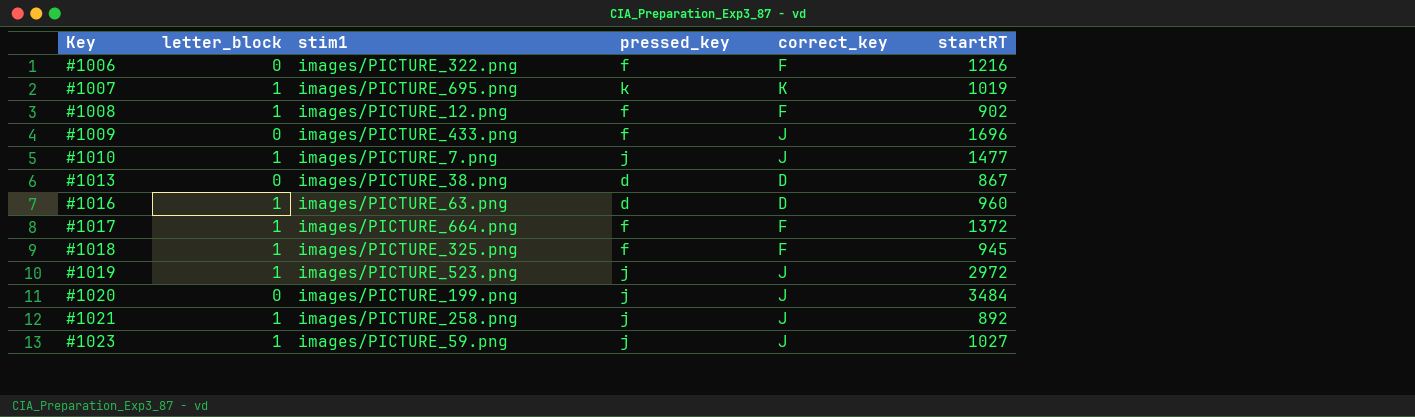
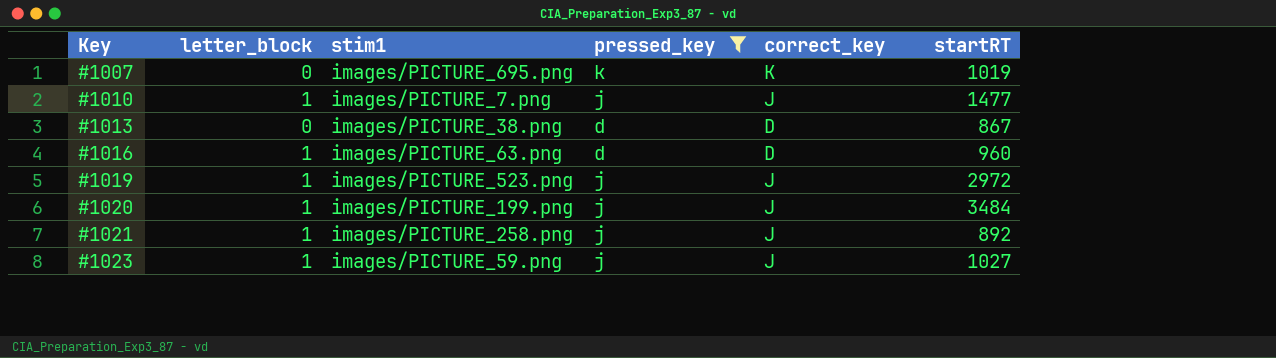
filter: none -> pressed_key != f
#1007 | letter_block: 1 -> 0
#1020 | letter_block: 0 -> 1

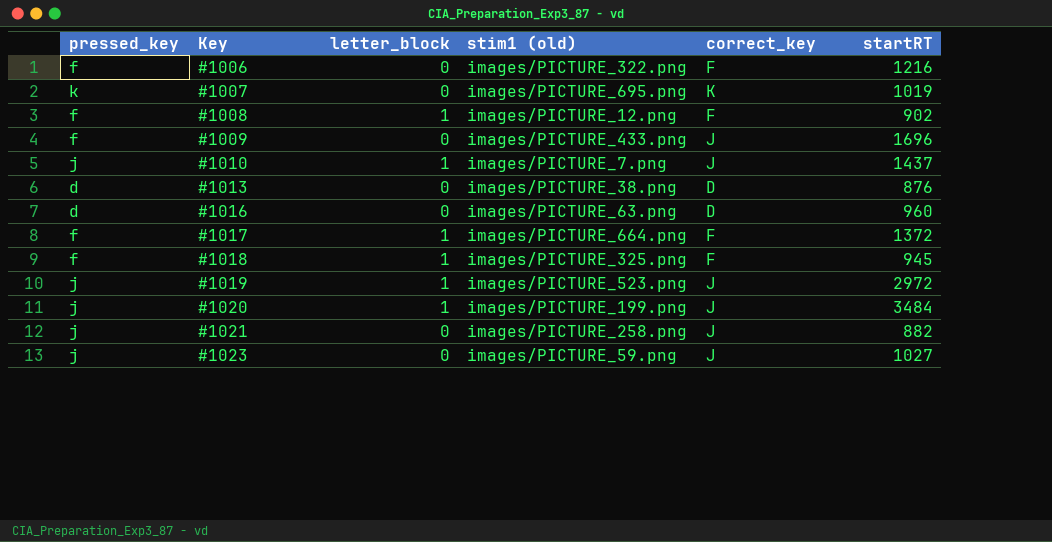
filter: pressed_key != f -> none
column pressed_key | position: 4 -> 1
column name: stim1 -> stim1 (old)
#1010 | startRT: 1477 -> 1437
#1013 | startRT: 867 -> 876
#1016 | letter_block: 1 -> 0
#1021 | letter_block: 1 -> 0
#1021 | startRT: 892 -> 882
#1023 | letter_block: 1 -> 0

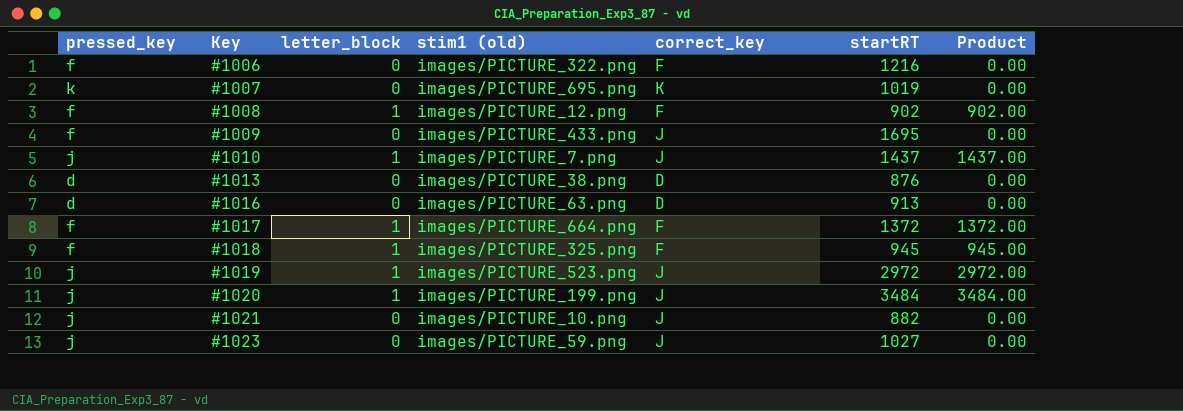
column Product | formula: none -> [letter_block] * [startRT]
#1009 | startRT: 1696 -> 1695
#1016 | startRT: 960 -> 913
#1021 | stim1 (old): images/PICTURE_258.png -> images/PICTURE_10.png

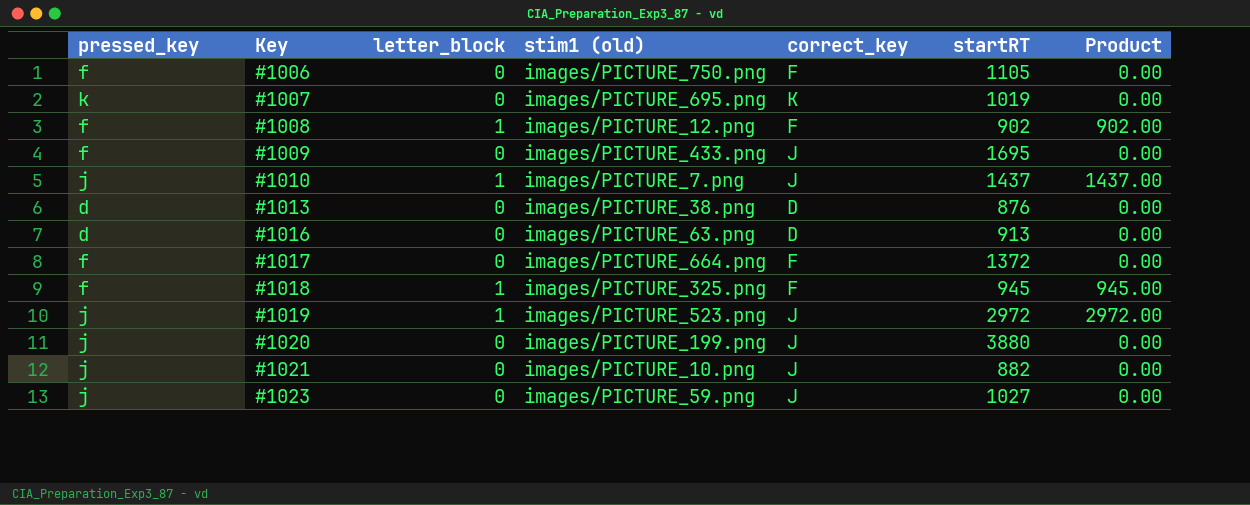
#1006 | stim1 (old): images/PICTURE_322.png -> images/PICTURE_750.png
#1006 | startRT: 1216 -> 1105
#1017 | letter_block: 1 -> 0
#1017 | Product: 1372.00 -> 0.00
#1020 | letter_block: 1 -> 0
#1020 | startRT: 3484 -> 3880
#1020 | Product: 3484.00 -> 0.00

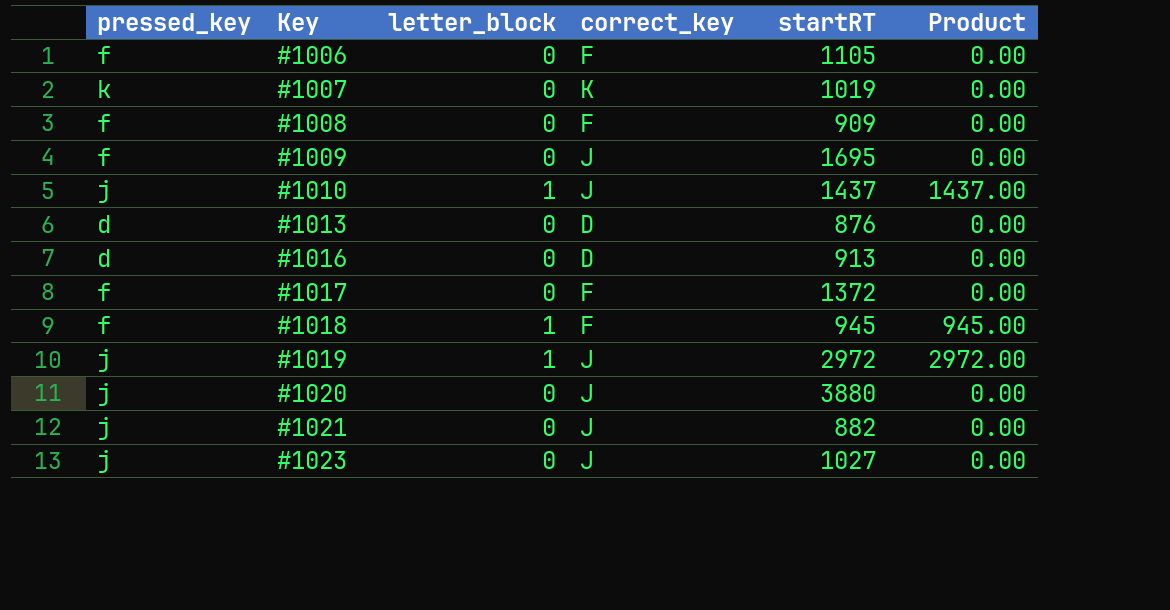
column stim1 (old) | position: 4 -> none
#1008 | letter_block: 1 -> 0
#1008 | startRT: 902 -> 909
#1008 | Product: 902.00 -> 0.00

